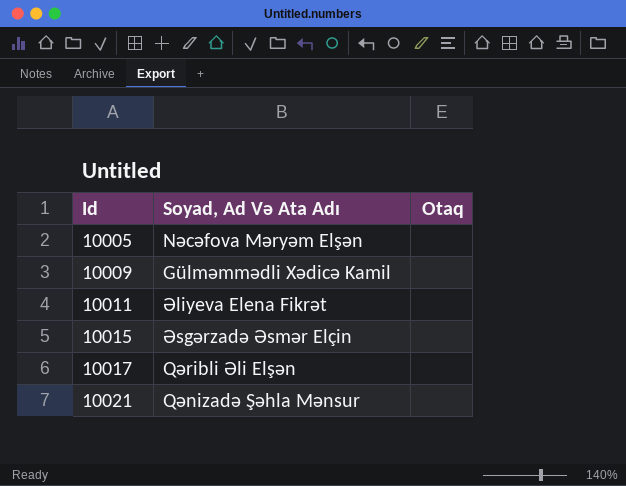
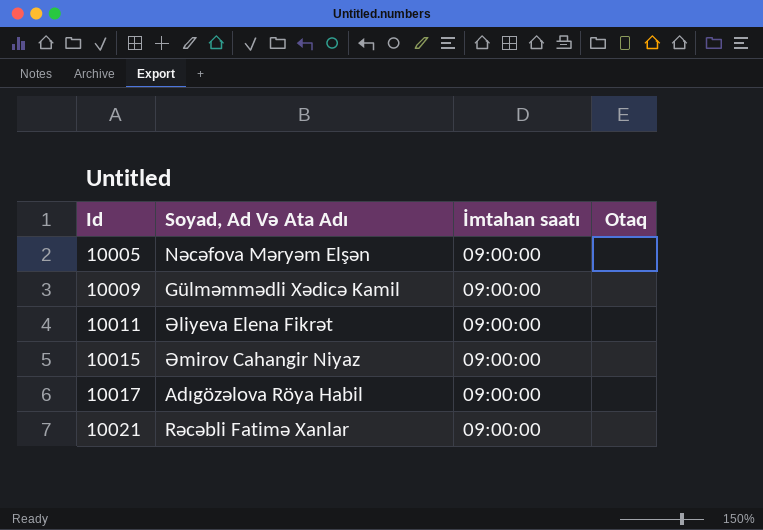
column İmtahan saatı | position: none -> 3
10015 | Soyad, Ad Və Ata Adı: Əsgərzadə Əsmər Elçin -> Əmirov Cahangir Niyaz
10017 | Soyad, Ad Və Ata Adı: Qəribli Əli Elşən -> Adıgözəlova Röya Habil
10021 | Soyad, Ad Və Ata Adı: Qənizadə Şəhla Mənsur -> Rəcəbli Fatimə Xanlar

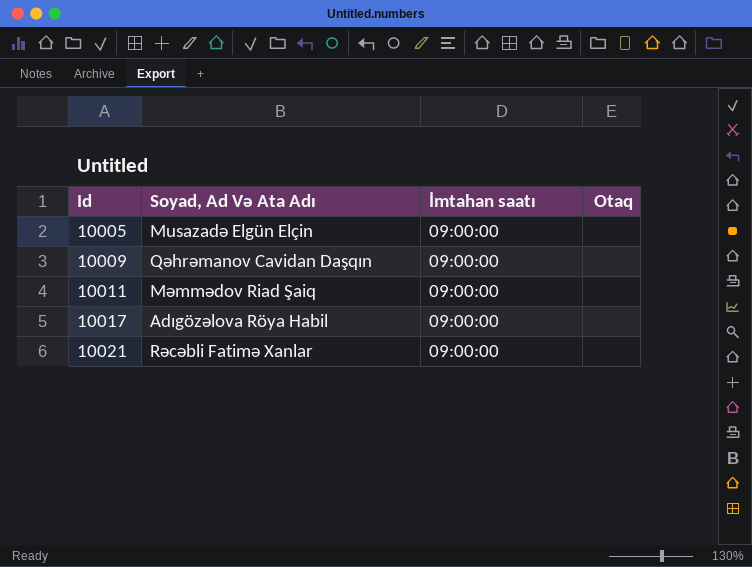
row 10015: Əmirov Cahangir Niyaz | 09:00:00 | none -> none
10005 | Soyad, Ad Və Ata Adı: Nəcəfova Məryəm Elşən -> Musazadə Elgün Elçin
10009 | Soyad, Ad Və Ata Adı: Gülməmmədli Xədicə Kamil -> Qəhrəmanov Cavidan Daşqın
10011 | Soyad, Ad Və Ata Adı: Əliyeva Elena Fikrət -> Məmmədov Riad Şaiq

